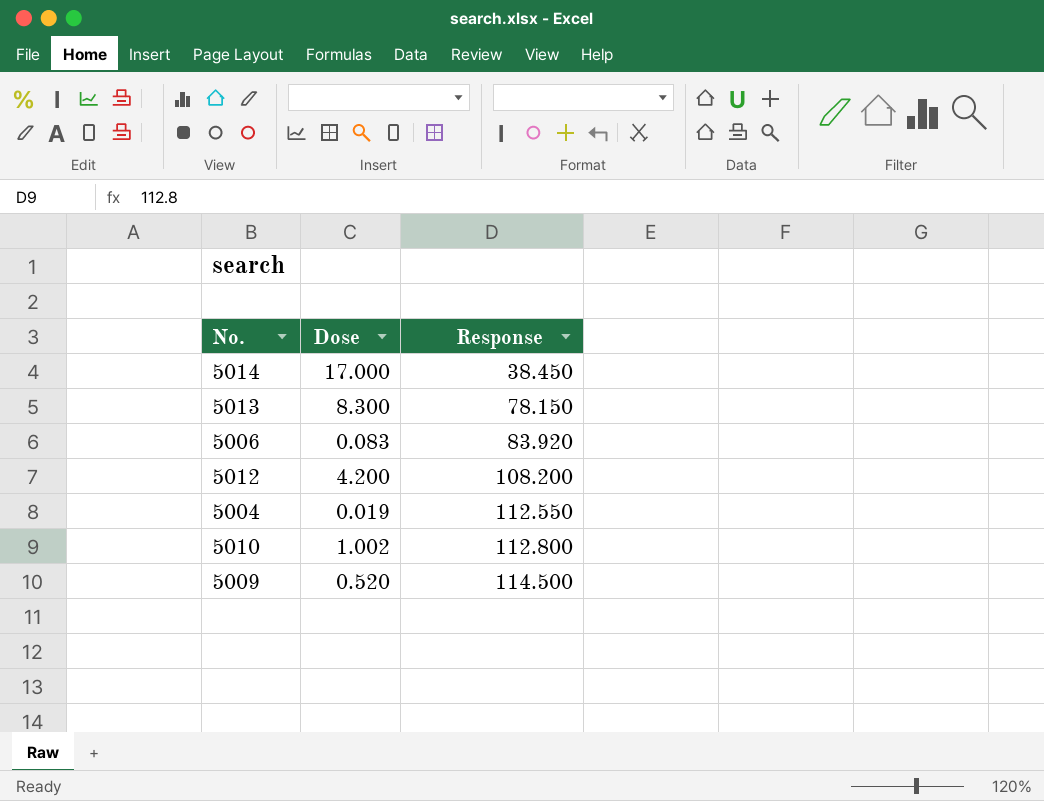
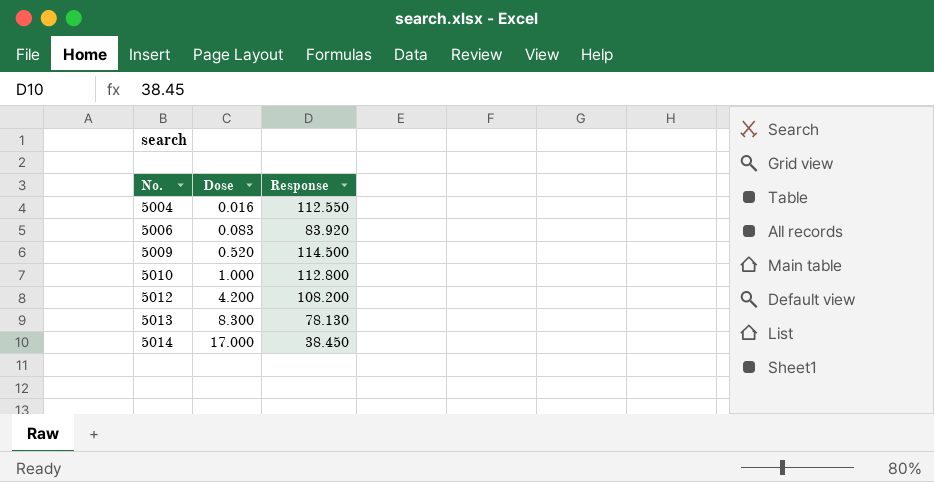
row order: Response ascending -> No. ascending
5004 | Dose: 0.019 -> 0.016
5010 | Dose: 1.002 -> 1.000
5013 | Response: 78.150 -> 78.130

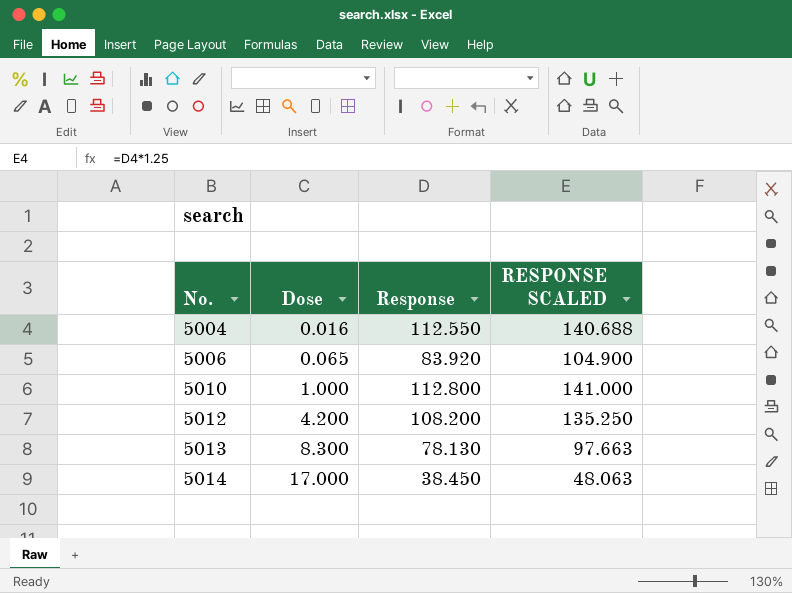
column RESPONSE SCALED | formula: none -> [Response] * 1.25
row 5009: 0.520 | 114.500 -> none
5006 | Dose: 0.083 -> 0.065

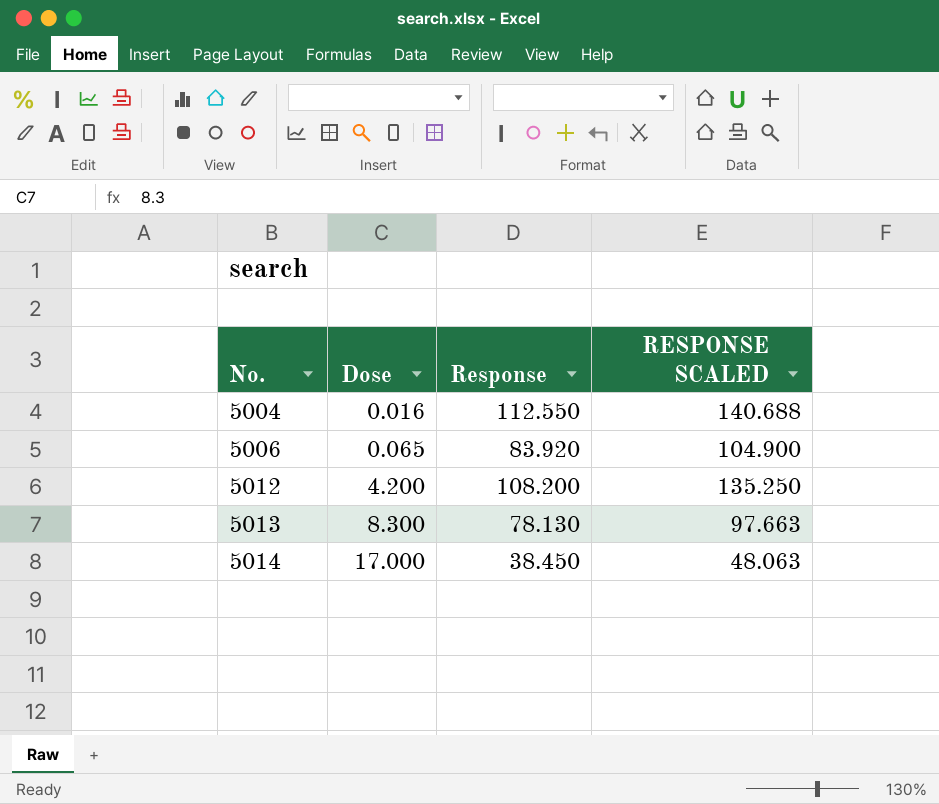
row 5010: 1.000 | 112.800 | 141.000 -> none

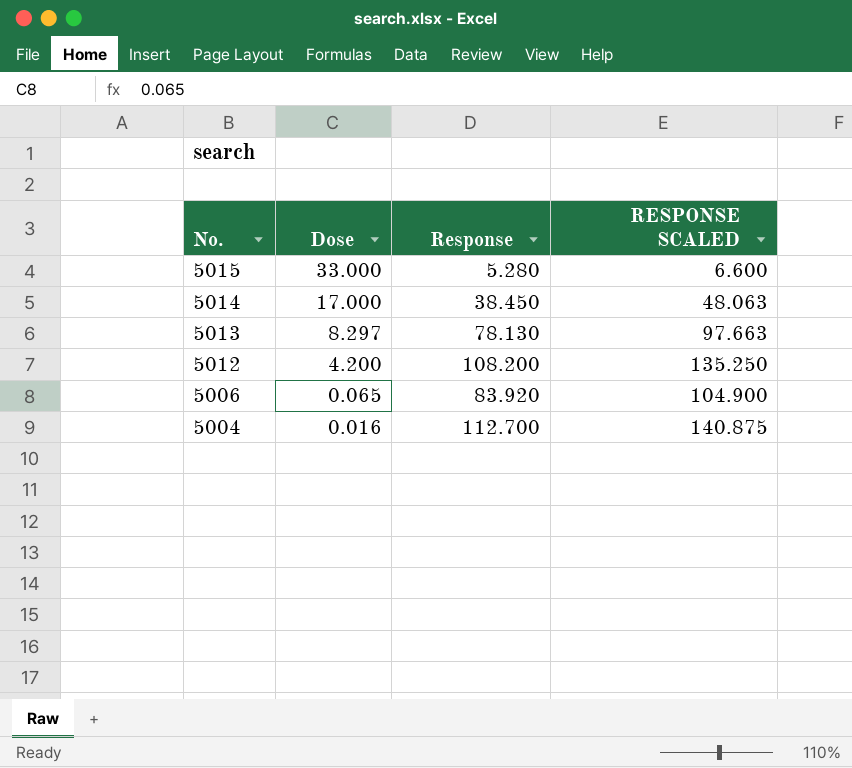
row order: No. ascending -> No. descending
row 5015: none -> 33.000 | 5.280 | 6.600
5013 | Dose: 8.300 -> 8.297
5004 | Response: 112.550 -> 112.700
5004 | RESPONSE SCALED: 140.688 -> 140.875

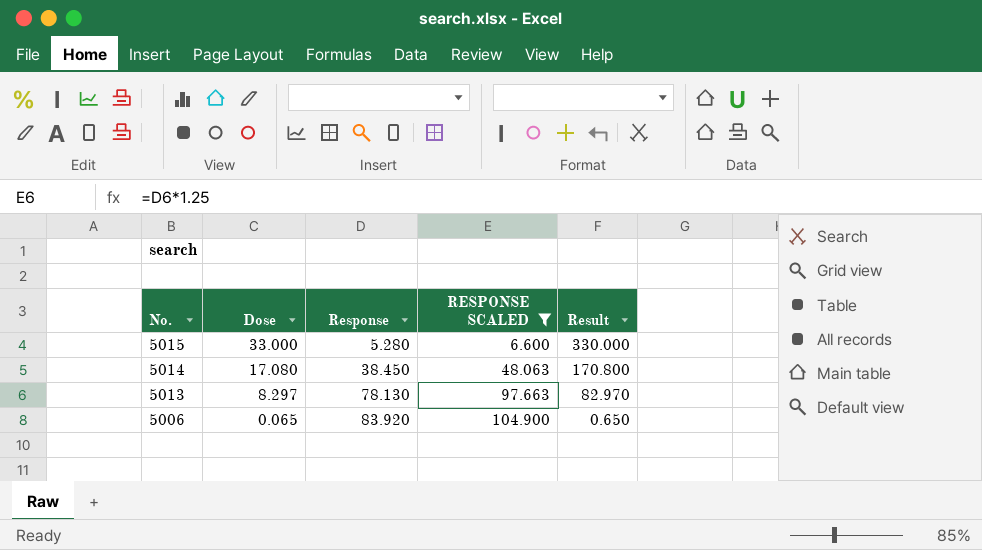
filter: none -> RESPONSE SCALED <= 104.900
column Result | formula: none -> [Dose] * 10
5014 | Dose: 17.000 -> 17.080

